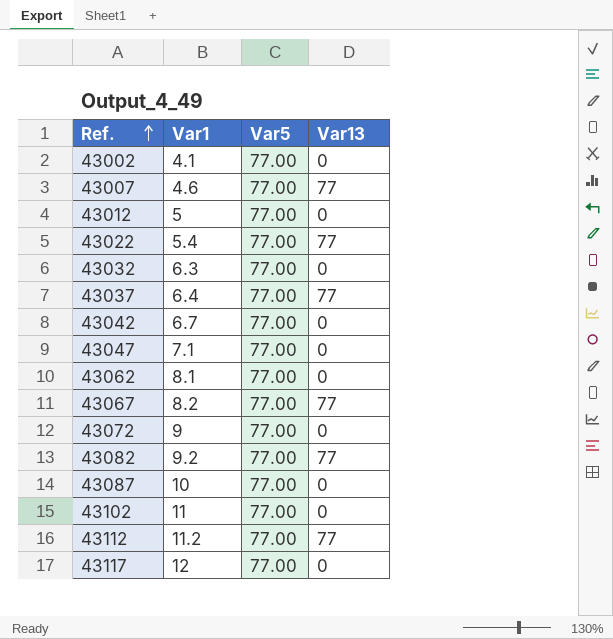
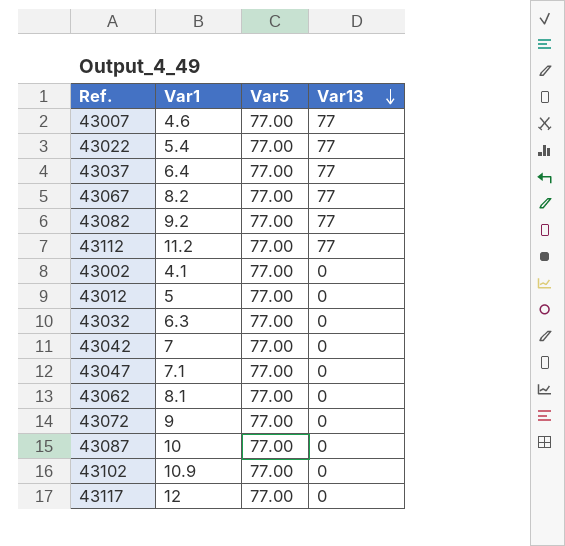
row order: Ref. ascending -> Var13 descending
43042 | Var1: 6.7 -> 7
43102 | Var1: 11 -> 10.9

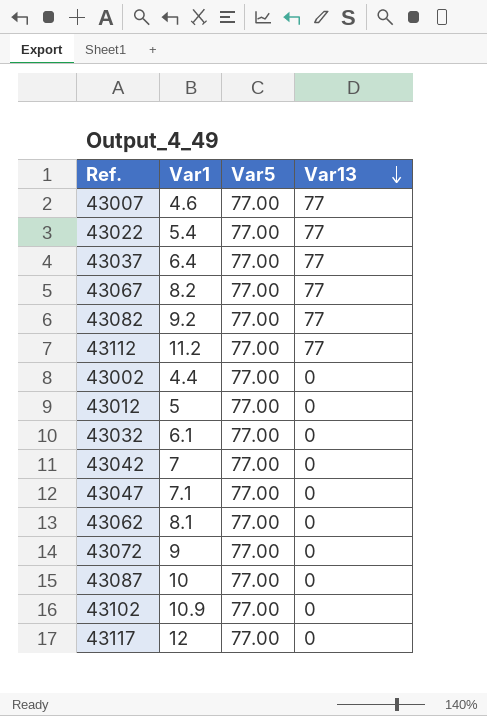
43002 | Var1: 4.1 -> 4.4
43032 | Var1: 6.3 -> 6.1

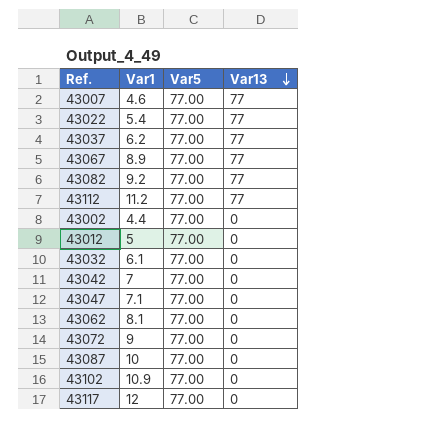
43037 | Var1: 6.4 -> 6.2
43067 | Var1: 8.2 -> 8.9

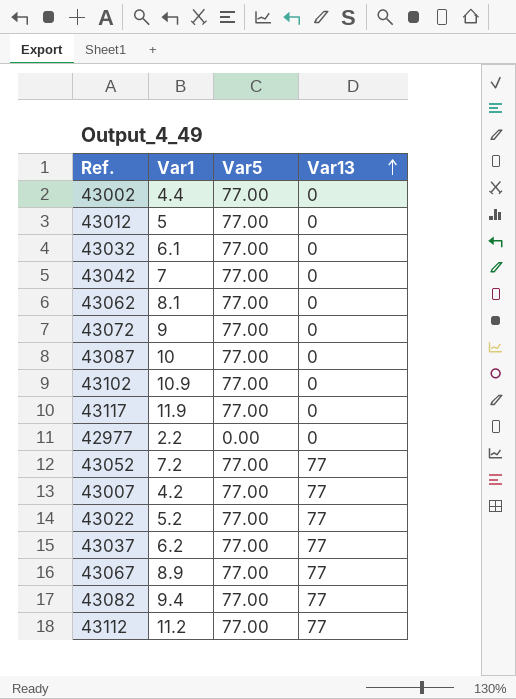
row order: Var13 descending -> Var13 ascending
row 43047: 7.1 | 77.00 | 0 -> none
43117 | Var1: 12 -> 11.9
row 42977: none -> 2.2 | 0.00 | 0
row 43052: none -> 7.2 | 77.00 | 77
43007 | Var1: 4.6 -> 4.2
43022 | Var1: 5.4 -> 5.2
43082 | Var1: 9.2 -> 9.4

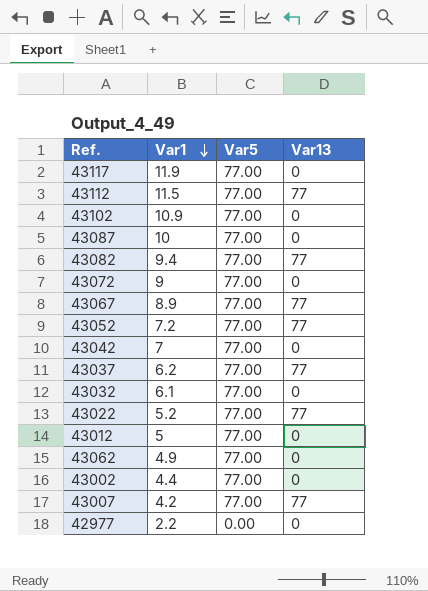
row order: Var13 ascending -> Var1 descending
43112 | Var1: 11.2 -> 11.5
43062 | Var1: 8.1 -> 4.9

